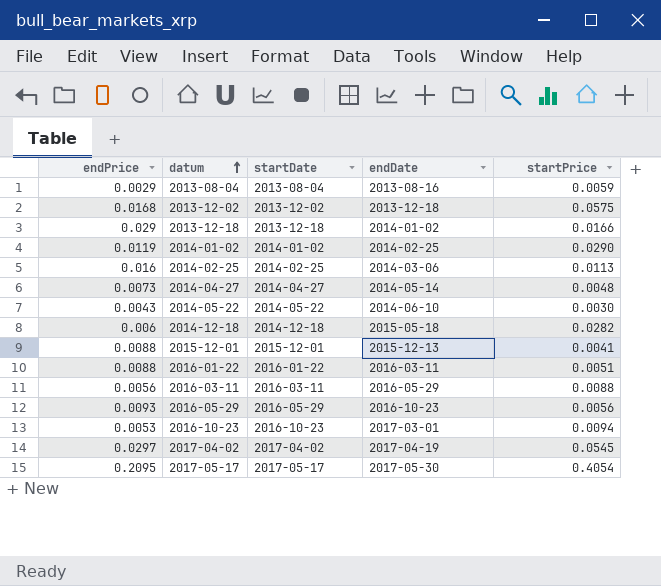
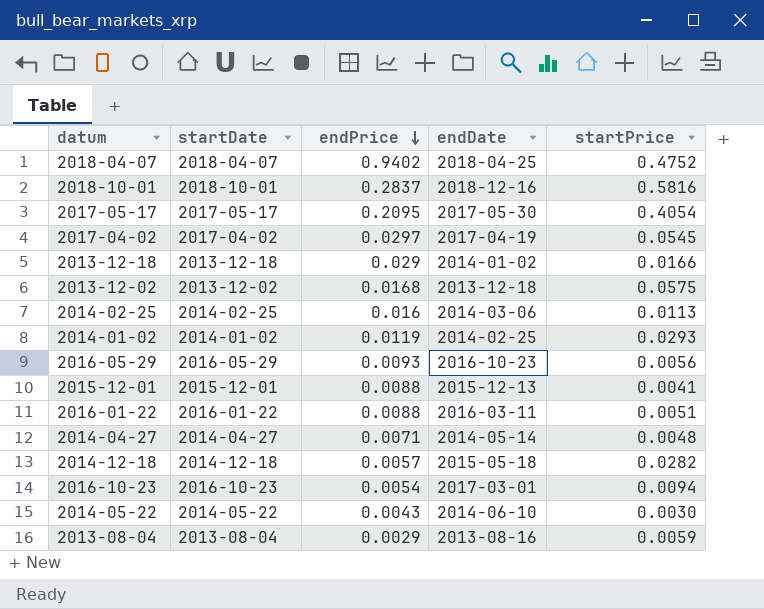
row order: datum ascending -> endPrice descending
column endPrice | position: 1 -> 3
row 2016-03-11: 0.0056 | 2016-03-11 | 2016-05-29 | 0.0088 -> none
row 2018-04-07: none -> 2018-04-07 | 0.9402 | 2018-04-25 | 0.4752
row 2018-10-01: none -> 2018-10-01 | 0.2837 | 2018-12-16 | 0.5816
2014-01-02 | startPrice: 0.0290 -> 0.0293
2014-04-27 | endPrice: 0.0073 -> 0.0071
2014-12-18 | endPrice: 0.006 -> 0.0057
2016-10-23 | endPrice: 0.0053 -> 0.0054

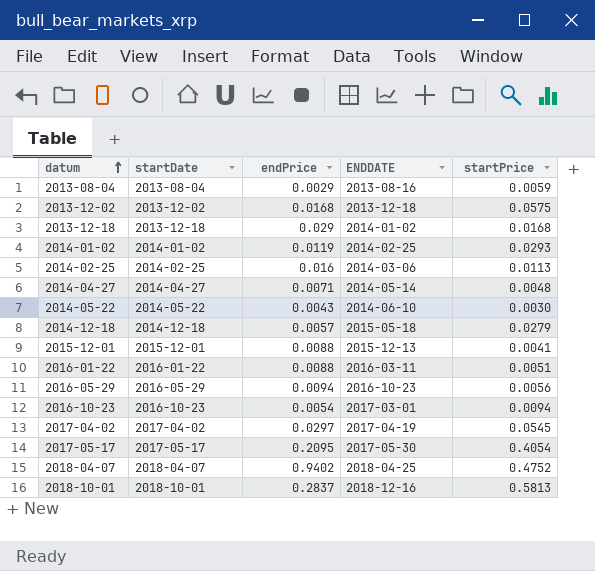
row order: endPrice descending -> datum ascending
column name: endDate -> ENDDATE
2013-12-18 | startPrice: 0.0166 -> 0.0168
2014-12-18 | startPrice: 0.0282 -> 0.0279
2016-05-29 | endPrice: 0.0093 -> 0.0094
2018-10-01 | startPrice: 0.5816 -> 0.5813

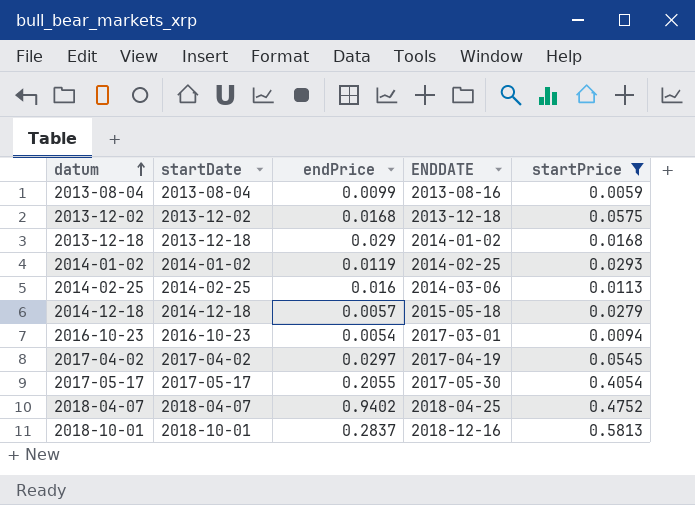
filter: none -> startPrice >= 0.0059
2013-08-04 | endPrice: 0.0029 -> 0.0099
2017-05-17 | endPrice: 0.2095 -> 0.2055

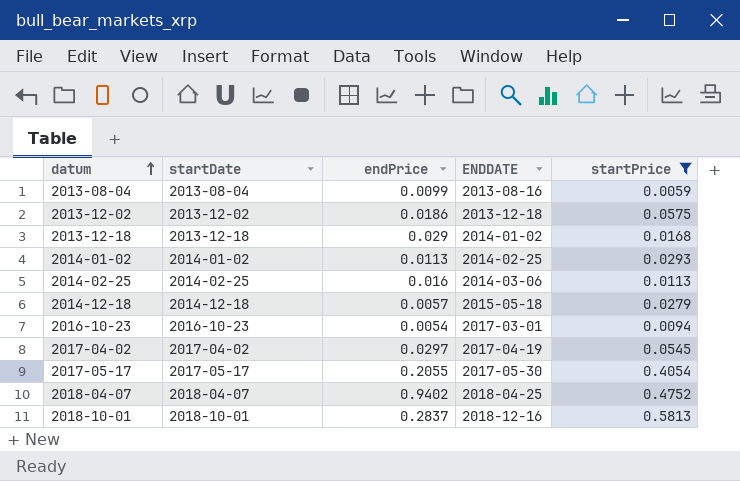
2013-12-02 | endPrice: 0.0168 -> 0.0186
2014-01-02 | endPrice: 0.0119 -> 0.0113

